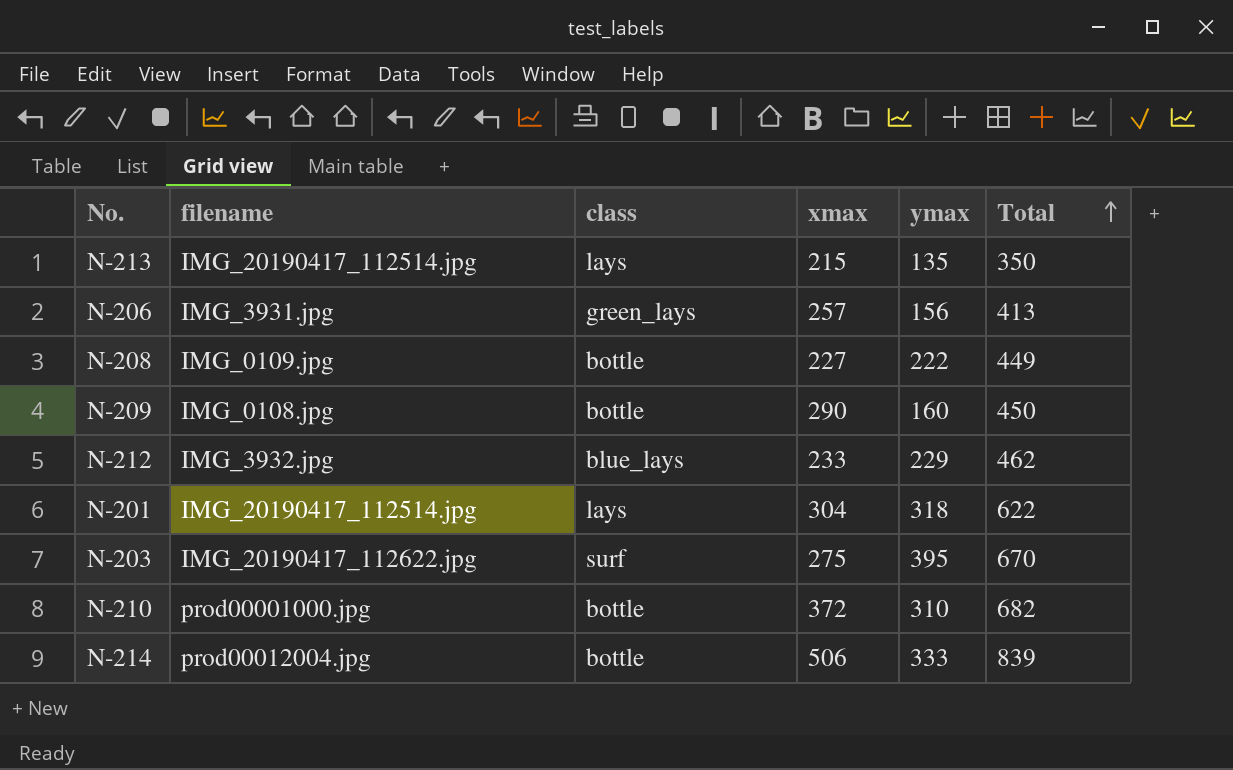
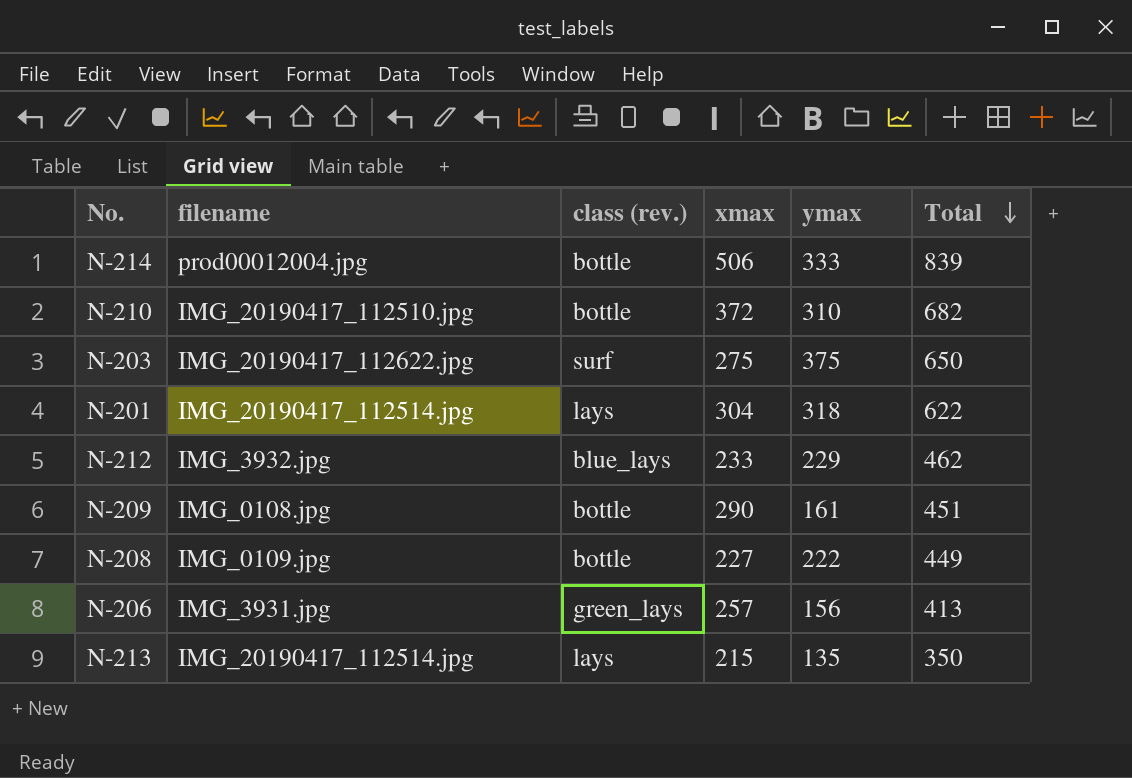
row order: Total ascending -> Total descending
column name: class -> class (rev.)
N-210 | filename: prod00001000.jpg -> IMG_20190417_112510.jpg
N-203 | ymax: 395 -> 375
N-203 | Total: 670 -> 650
N-209 | ymax: 160 -> 161
N-209 | Total: 450 -> 451

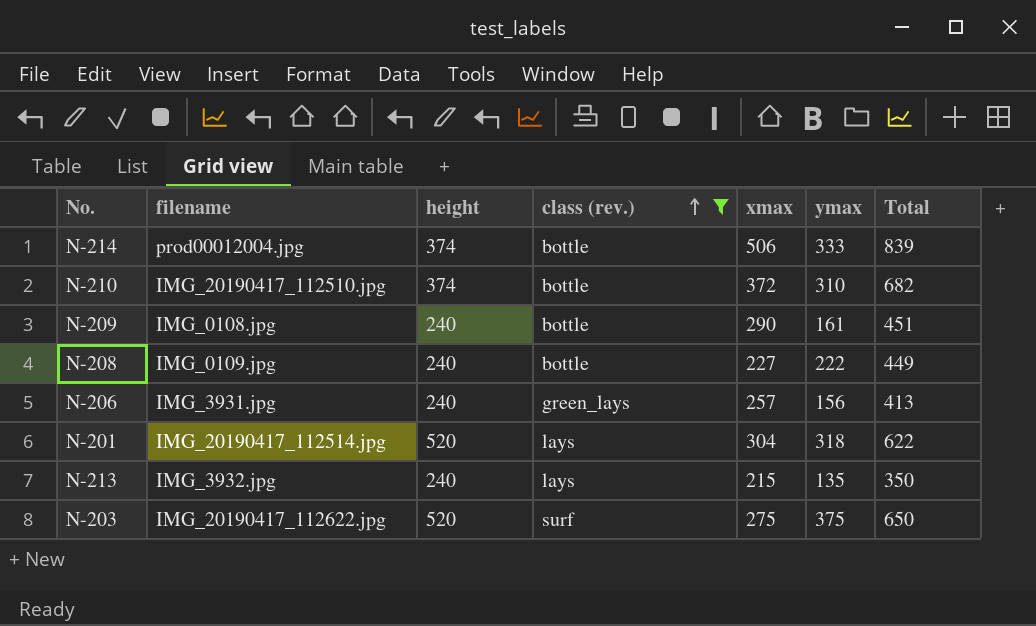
filter: none -> class (rev.) != blue_lays
row order: Total descending -> class (rev.) ascending
column height | position: none -> 3
N-213 | filename: IMG_20190417_112514.jpg -> IMG_3932.jpg

